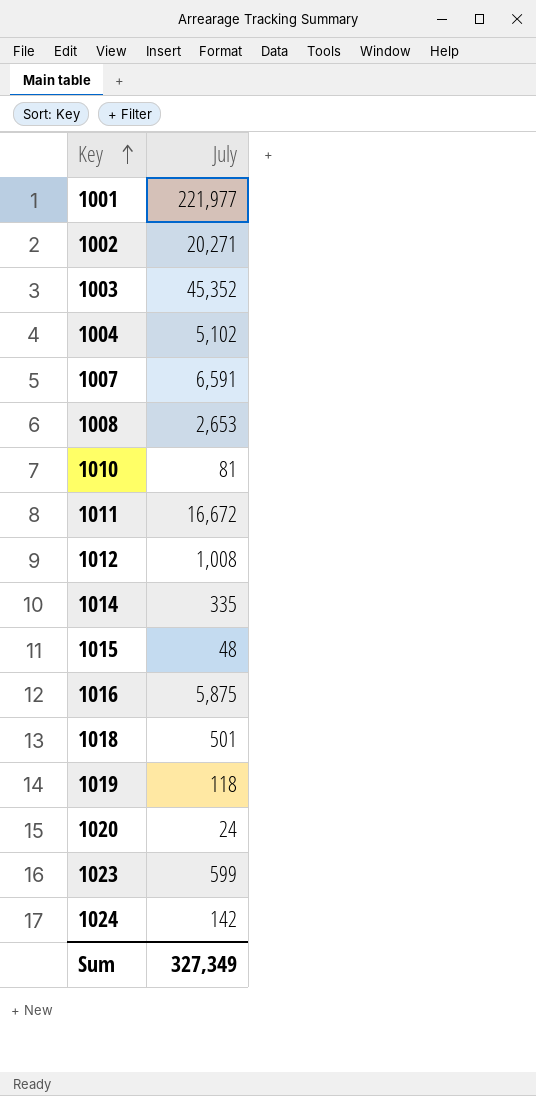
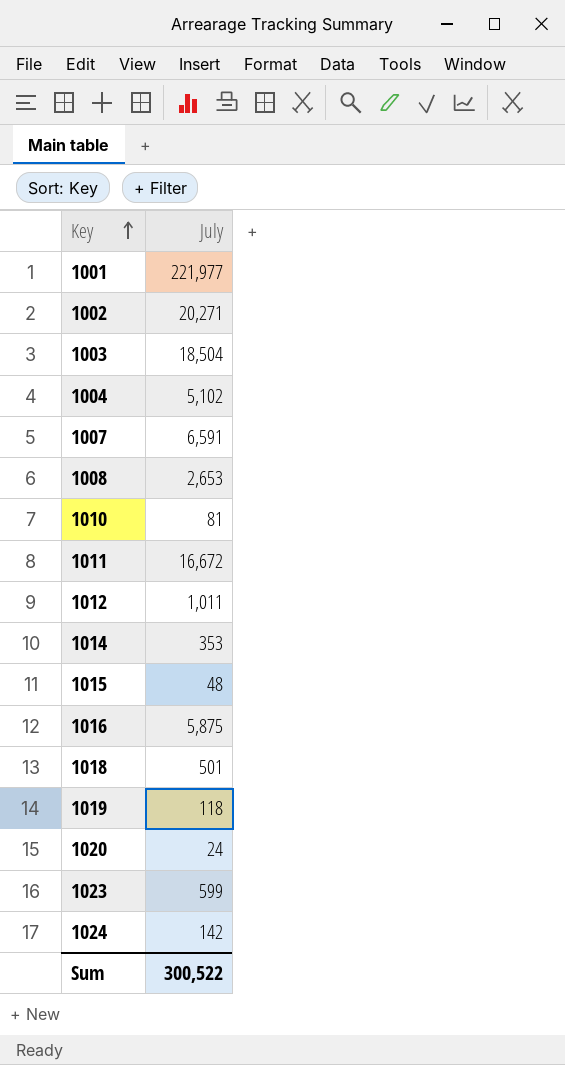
1003 | July: 45,352 -> 18,504
1012 | July: 1,008 -> 1,011
1014 | July: 335 -> 353
Sum | July: 327,349 -> 300,522

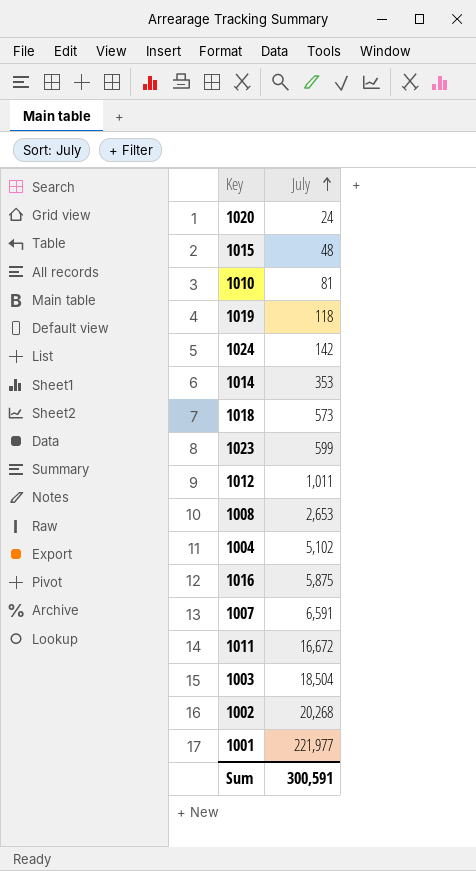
row order: Key ascending -> July ascending
1018 | July: 501 -> 573
1002 | July: 20,271 -> 20,268
Sum | July: 300,522 -> 300,591

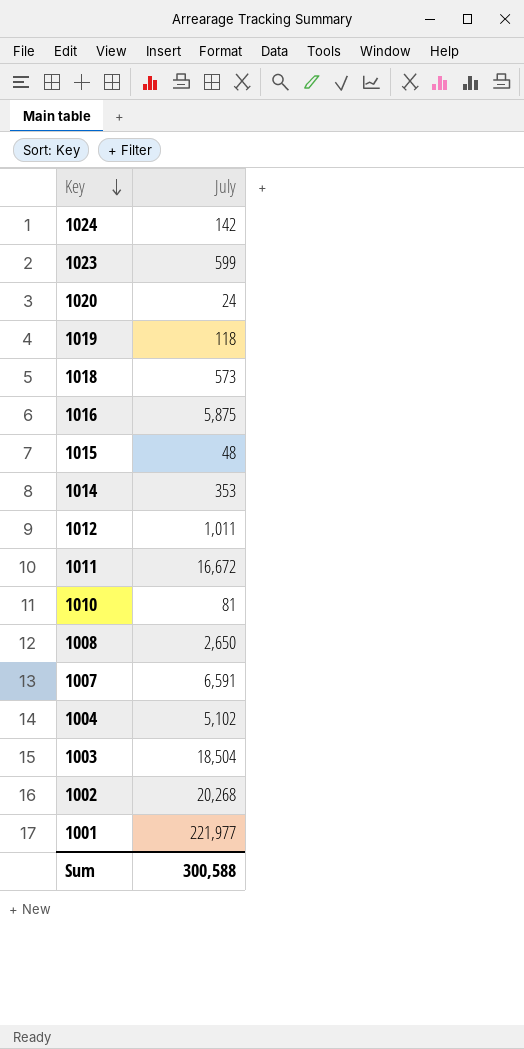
row order: July ascending -> Key descending
1008 | July: 2,653 -> 2,650
Sum | July: 300,591 -> 300,588

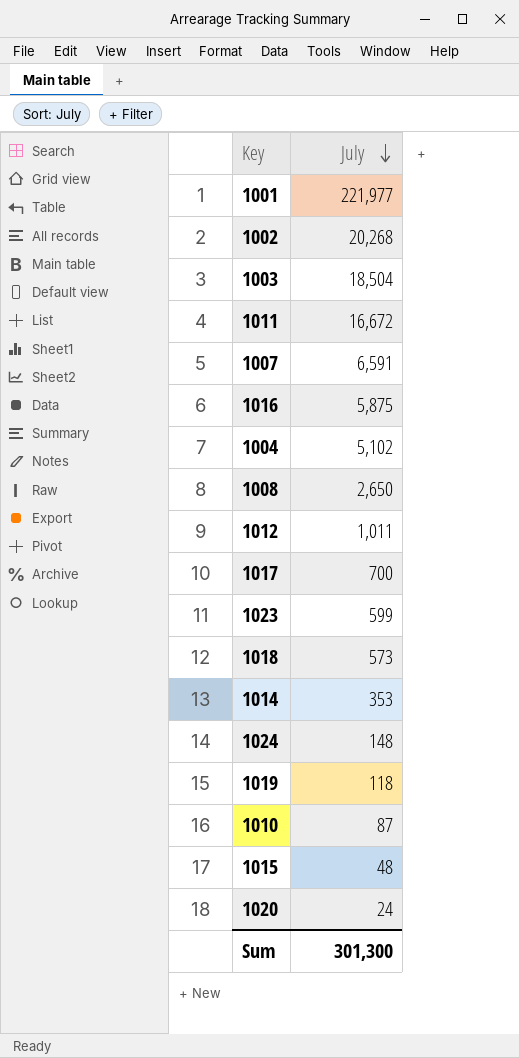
row order: Key descending -> July descending
row 1017: none -> 700
1024 | July: 142 -> 148
1010 | July: 81 -> 87
Sum | July: 300,588 -> 301,300

